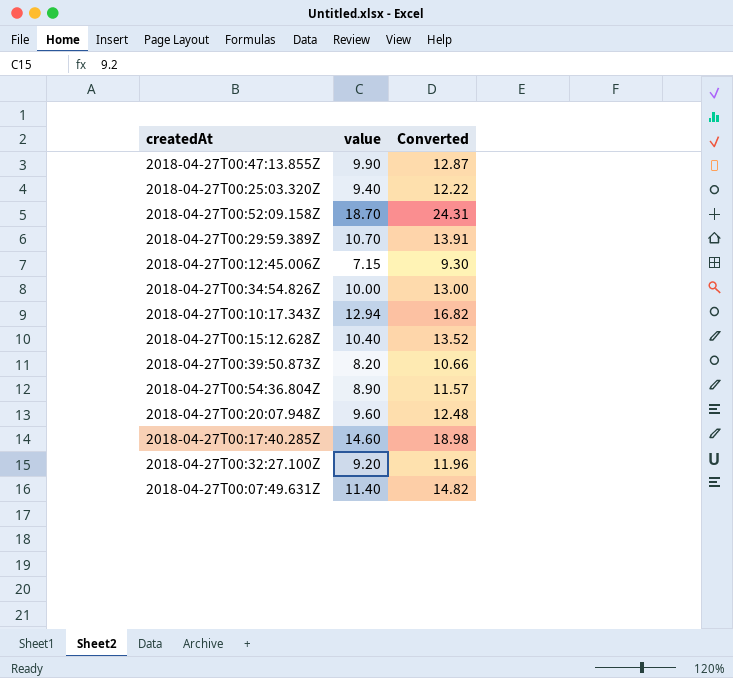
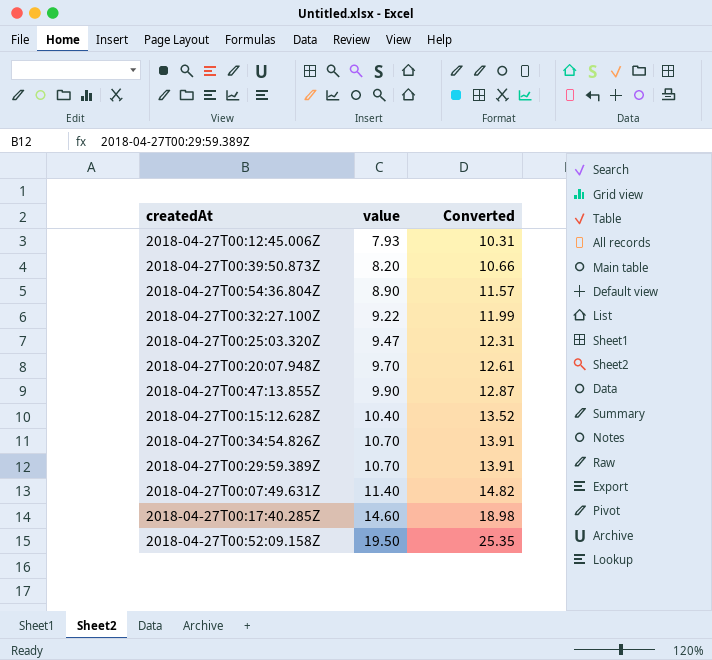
row order: none -> value ascending
row 2018-04-27T00:10:17.343Z: 12.94 | 16.82 -> none
2018-04-27T00:12:45.006Z | value: 7.15 -> 7.93
2018-04-27T00:12:45.006Z | Converted: 9.30 -> 10.31
2018-04-27T00:32:27.100Z | value: 9.20 -> 9.22
2018-04-27T00:32:27.100Z | Converted: 11.96 -> 11.99
2018-04-27T00:25:03.320Z | value: 9.40 -> 9.47
2018-04-27T00:25:03.320Z | Converted: 12.22 -> 12.31
2018-04-27T00:20:07.948Z | value: 9.60 -> 9.70
2018-04-27T00:20:07.948Z | Converted: 12.48 -> 12.61
2018-04-27T00:34:54.826Z | value: 10.00 -> 10.70
2018-04-27T00:34:54.826Z | Converted: 13.00 -> 13.91
2018-04-27T00:52:09.158Z | value: 18.70 -> 19.50
2018-04-27T00:52:09.158Z | Converted: 24.31 -> 25.35

